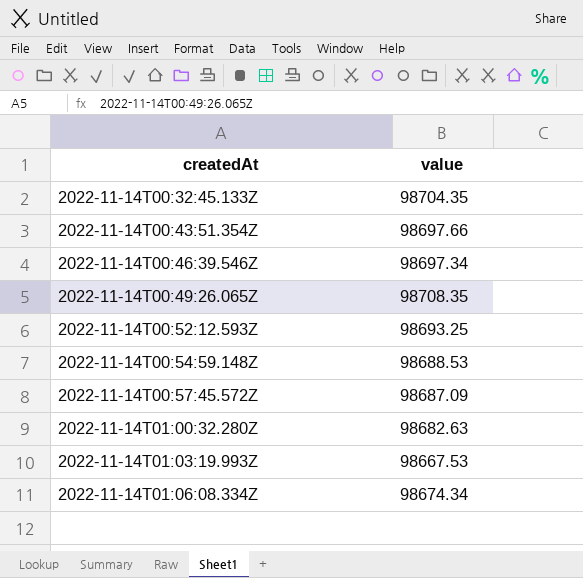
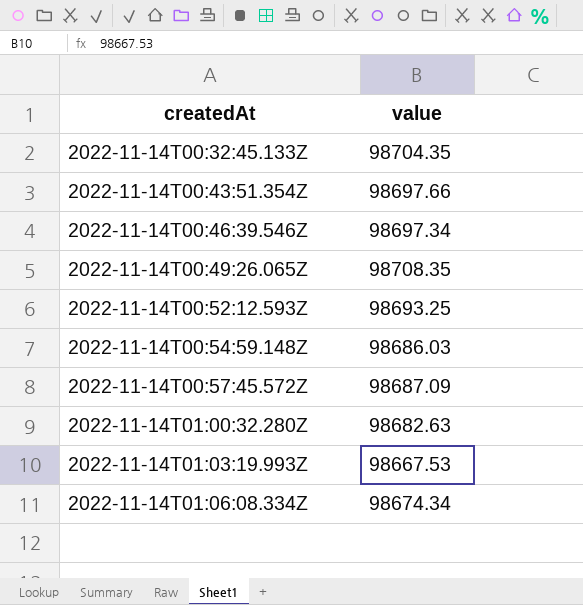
2022-11-14T00:54:59.148Z | value: 98688.53 -> 98686.03

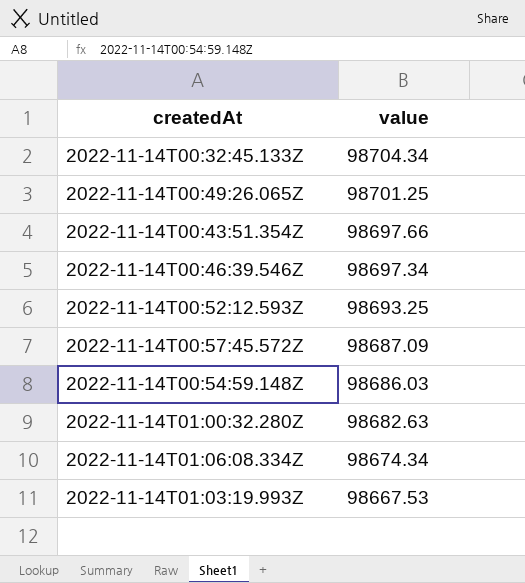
row order: createdAt ascending -> value descending
2022-11-14T00:32:45.133Z | value: 98704.35 -> 98704.34
2022-11-14T00:49:26.065Z | value: 98708.35 -> 98701.25

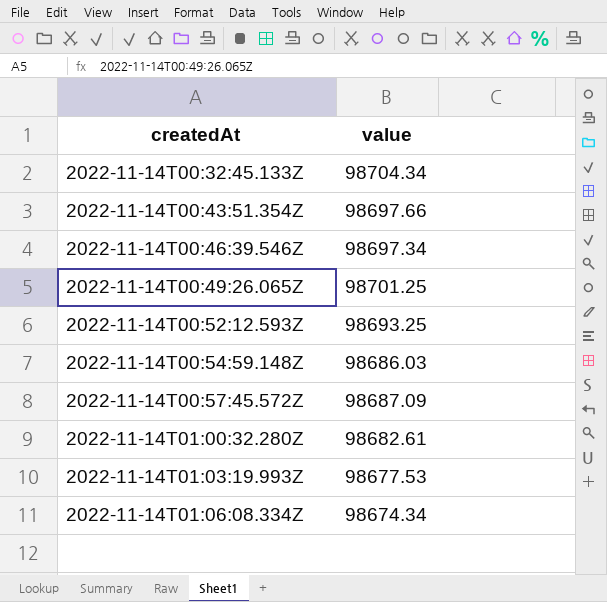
row order: value descending -> createdAt ascending
2022-11-14T01:00:32.280Z | value: 98682.63 -> 98682.61
2022-11-14T01:03:19.993Z | value: 98667.53 -> 98677.53

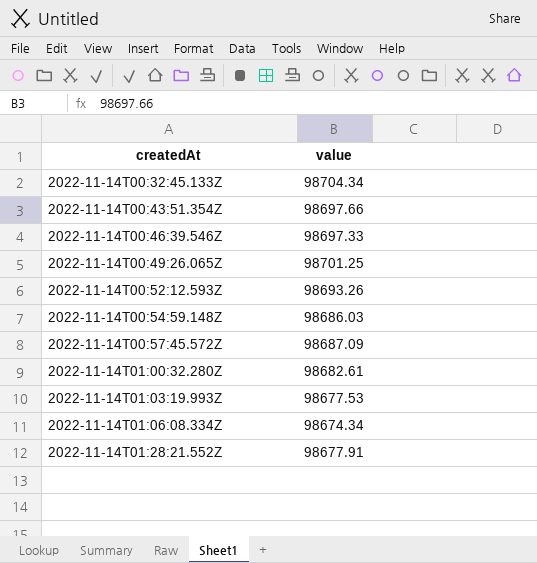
2022-11-14T00:46:39.546Z | value: 98697.34 -> 98697.33
2022-11-14T00:52:12.593Z | value: 98693.25 -> 98693.26
row 2022-11-14T01:28:21.552Z: none -> 98677.91

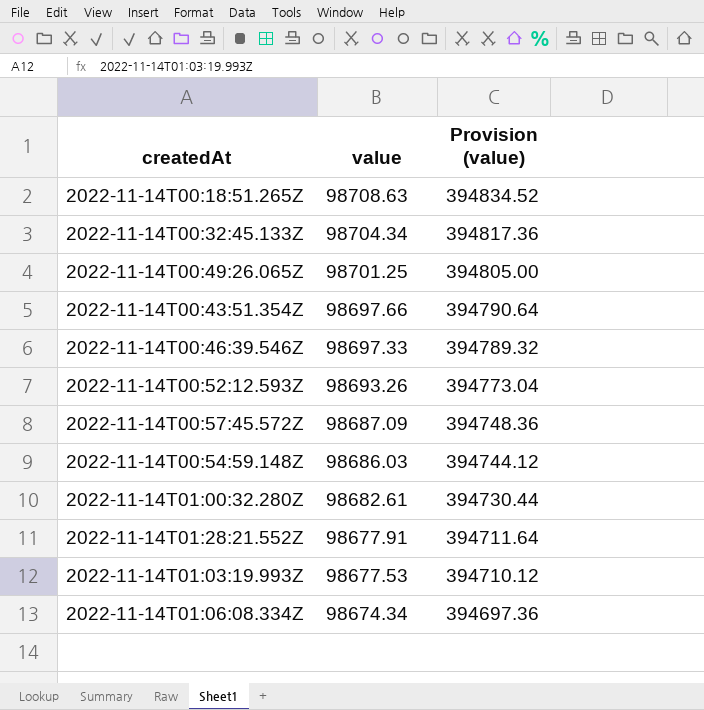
row order: createdAt ascending -> value descending
column Provision (value) | formula: none -> [value] * 4
row 2022-11-14T00:18:51.265Z: none -> 98708.63 | 394834.52

